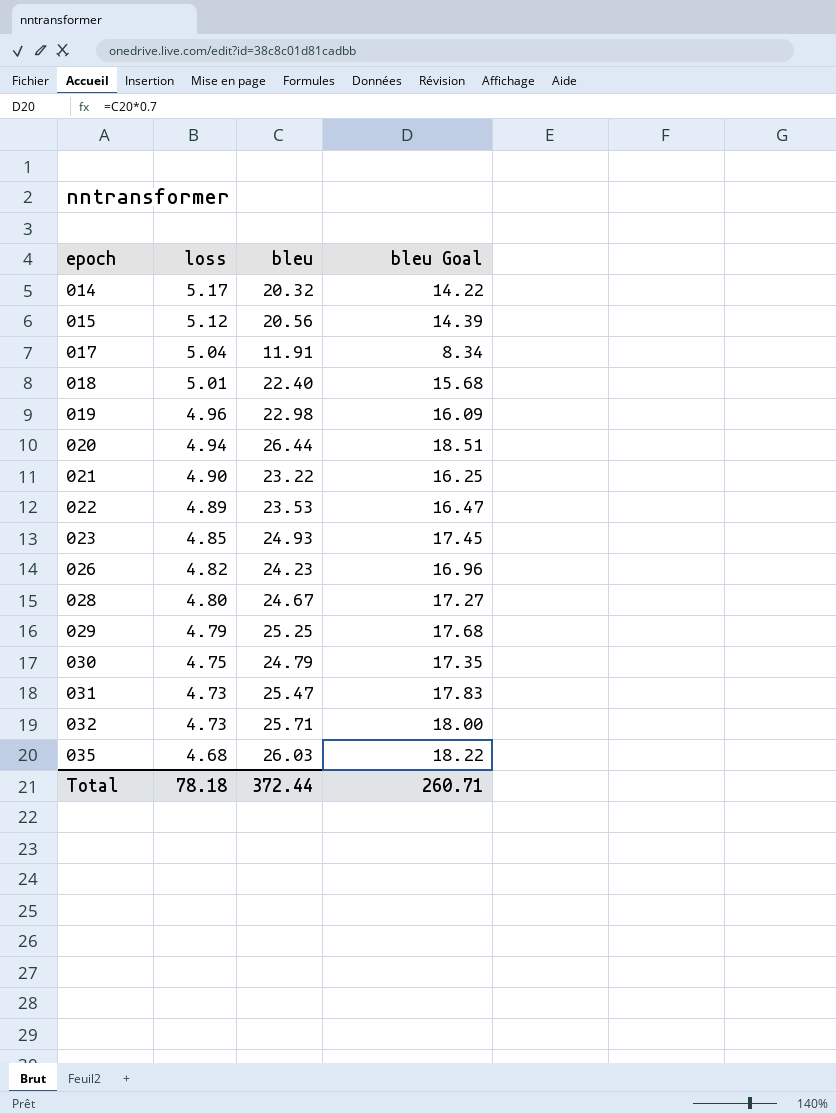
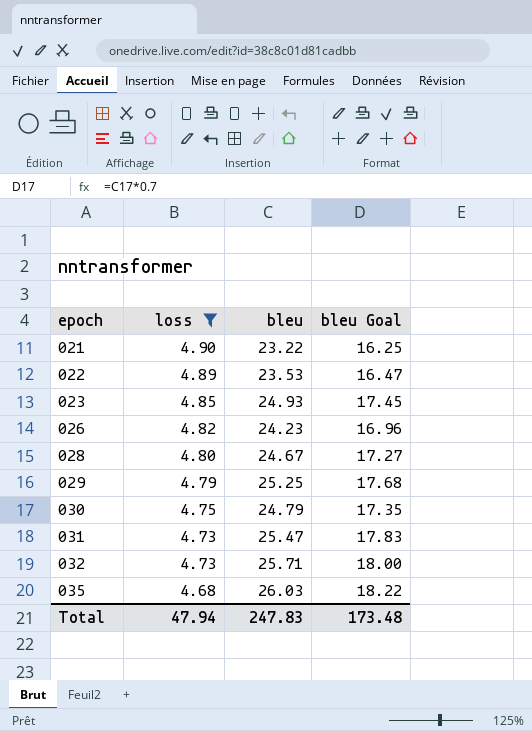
filter: none -> loss <= 4.90
Total | loss: 78.18 -> 47.94
Total | bleu: 372.44 -> 247.83
Total | bleu Goal: 260.71 -> 173.48

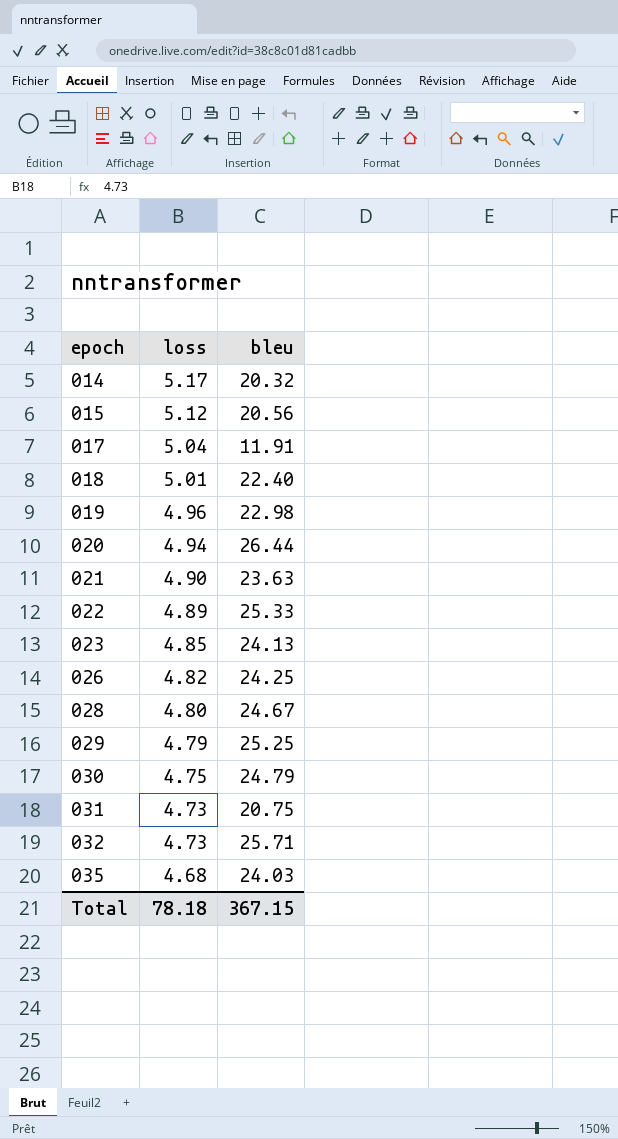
filter: loss <= 4.90 -> none
column bleu Goal | formula: [bleu] * 0.7 -> none
021 | bleu: 23.22 -> 23.63
022 | bleu: 23.53 -> 25.33
023 | bleu: 24.93 -> 24.13
026 | bleu: 24.23 -> 24.25
031 | bleu: 25.47 -> 20.75
035 | bleu: 26.03 -> 24.03
Total | loss: 47.94 -> 78.18
Total | bleu: 247.83 -> 367.15

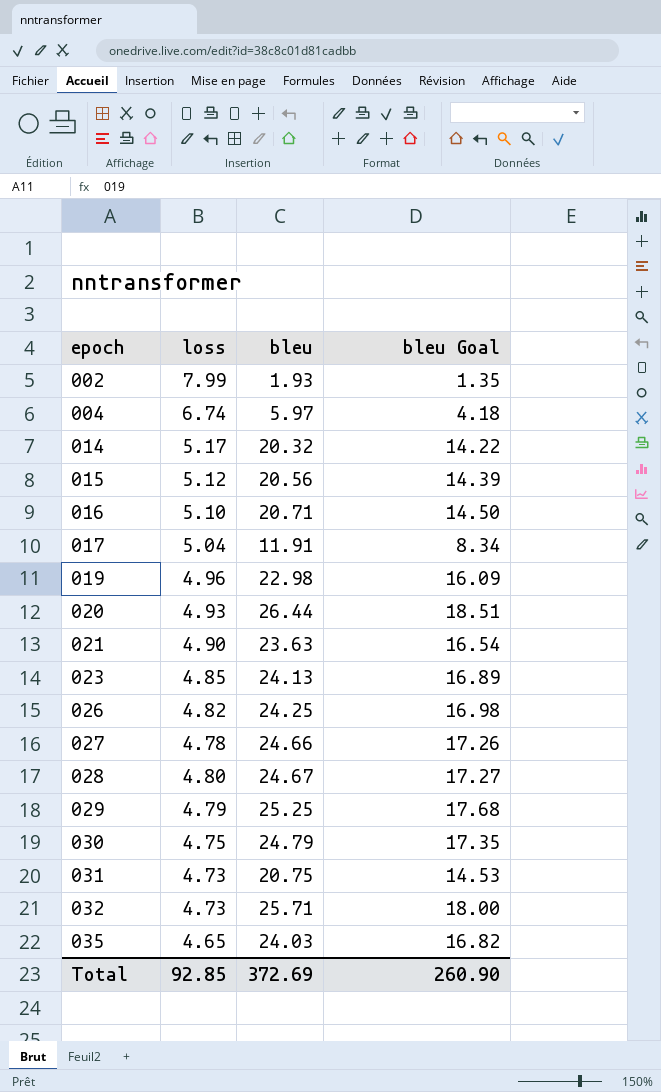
column bleu Goal | formula: none -> [bleu] * 0.7
row 018: 5.01 | 22.40 -> none
row 022: 4.89 | 25.33 -> none
row 002: none -> 7.99 | 1.93 | 1.35
row 004: none -> 6.74 | 5.97 | 4.18
row 016: none -> 5.10 | 20.71 | 14.50
020 | loss: 4.94 -> 4.93
row 027: none -> 4.78 | 24.66 | 17.26
035 | loss: 4.68 -> 4.65
Total | loss: 78.18 -> 92.85
Total | bleu: 367.15 -> 372.69

